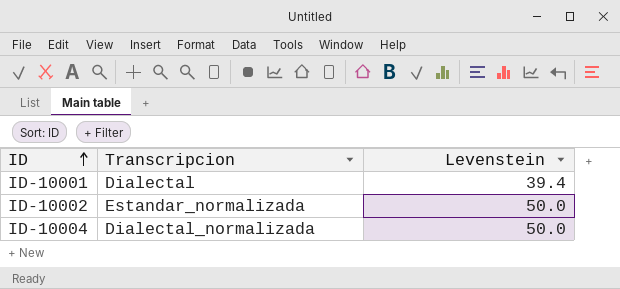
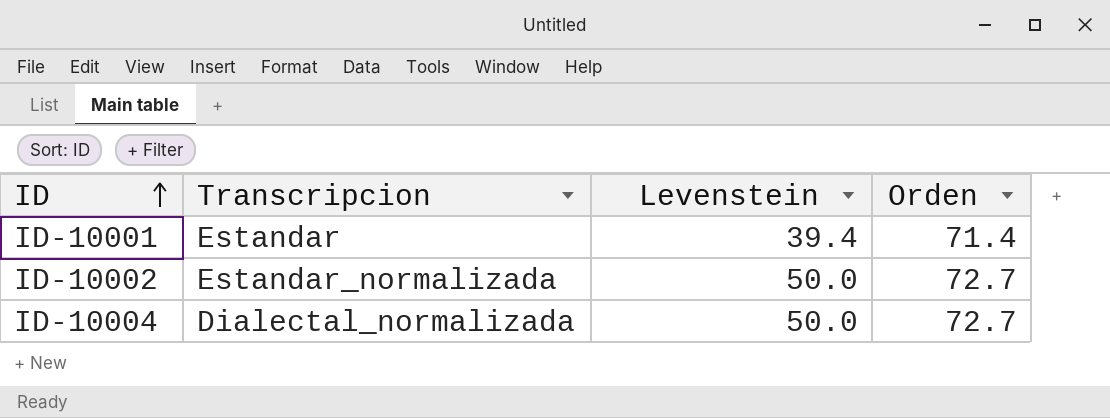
column Orden | position: none -> 4
ID-10001 | Transcripcion: Dialectal -> Estandar

